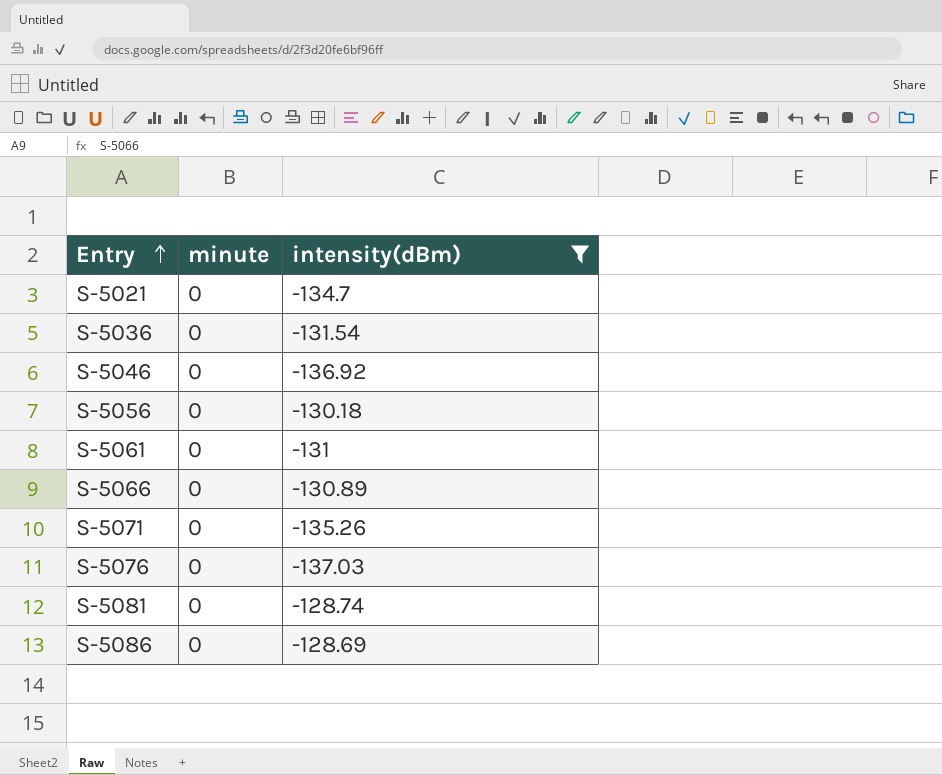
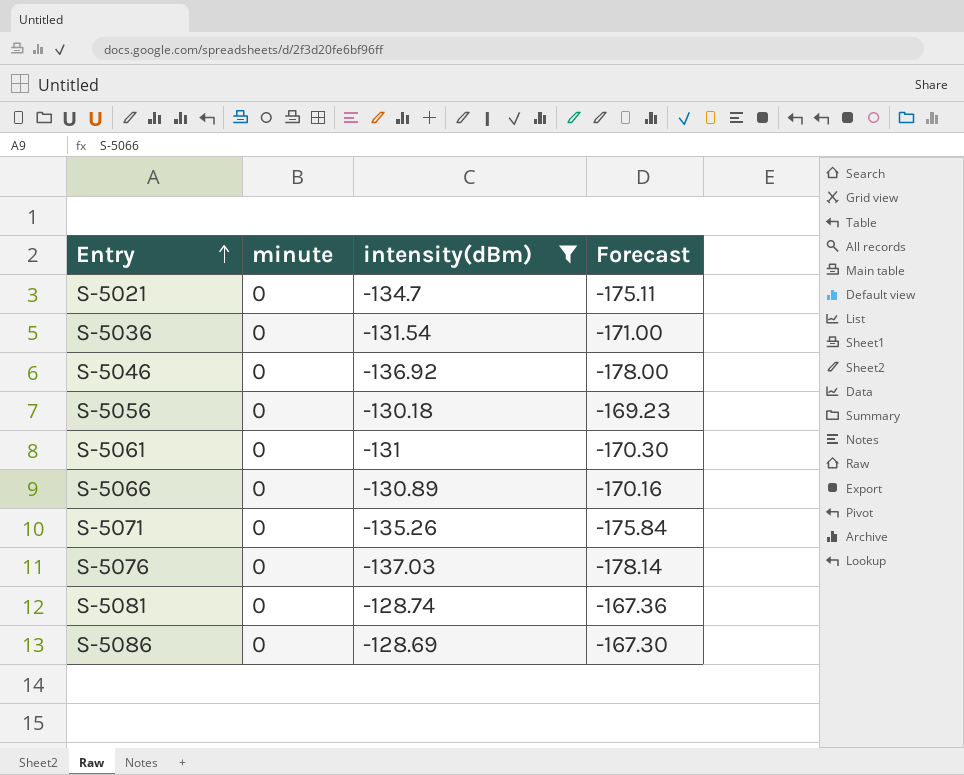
column Forecast | formula: none -> [intensity(dBm)] * 1.3

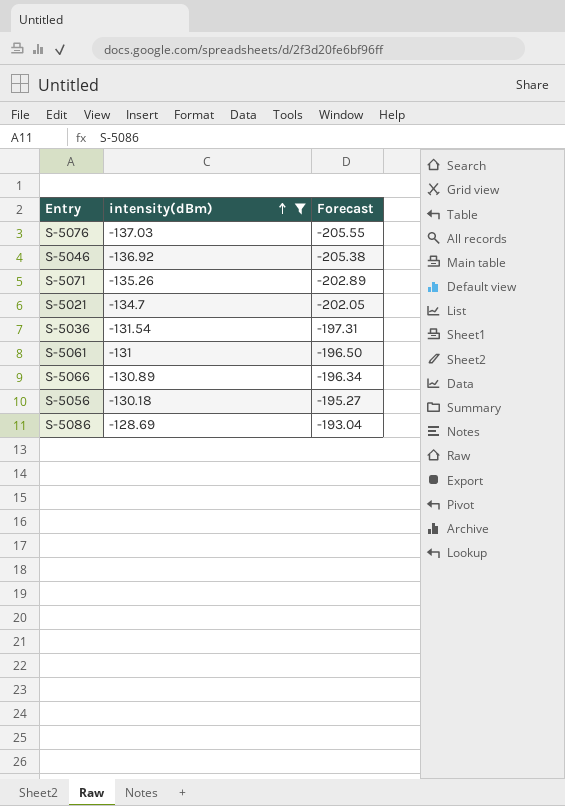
row order: Entry ascending -> intensity(dBm) ascending
column minute | position: 2 -> none
column Forecast | formula: [intensity(dBm)] * 1.3 -> [intensity(dBm)] * 1.5
row S-5081: 0 | -128.74 | -167.36 -> none

